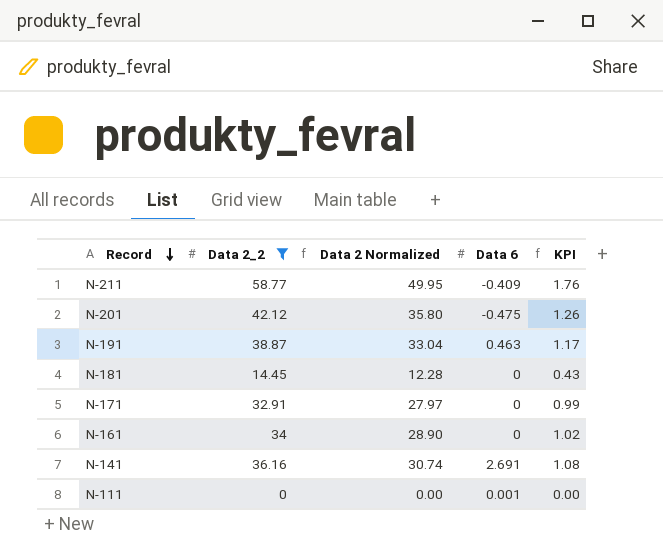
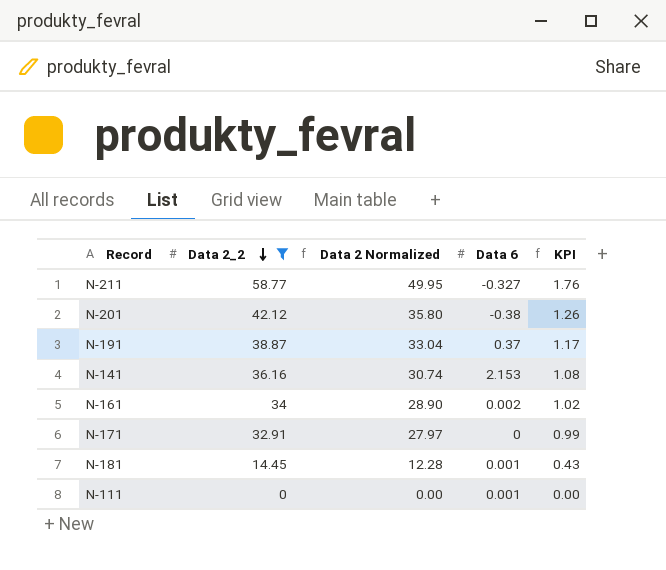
row order: Record descending -> Data 2_2 descending
N-211 | Data 6: -0.409 -> -0.327
N-201 | Data 6: -0.475 -> -0.38
N-191 | Data 6: 0.463 -> 0.37
N-141 | Data 6: 2.691 -> 2.153
N-161 | Data 6: 0 -> 0.002
N-181 | Data 6: 0 -> 0.001

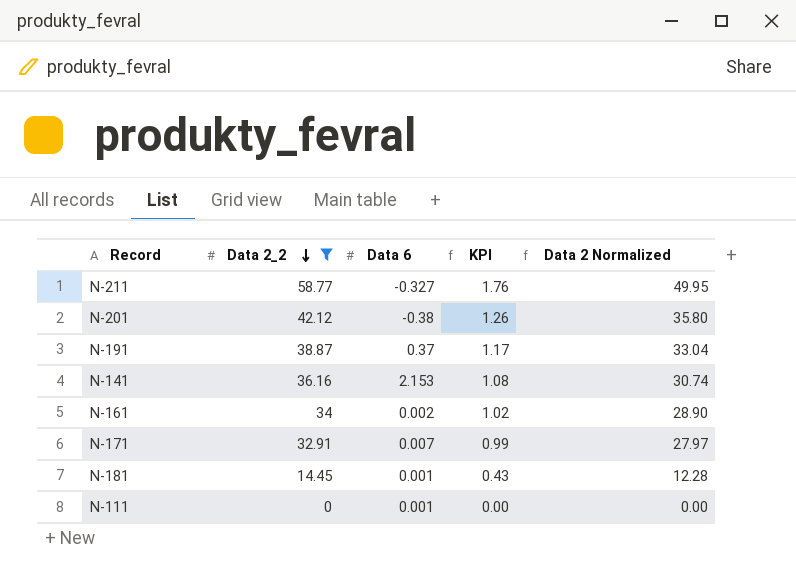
column Data 2 Normalized | position: 3 -> 5
N-171 | Data 6: 0 -> 0.007

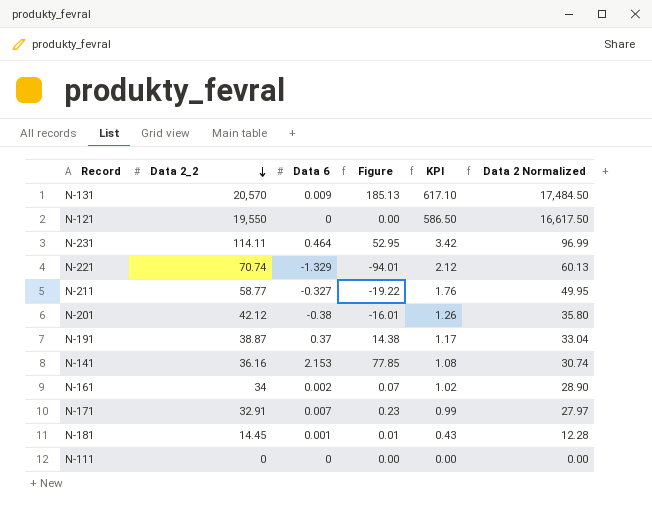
filter: Data 2_2 <= 58.77 -> none
column Figure | formula: none -> [Data 2_2] * [Data 6]
N-111 | Data 6: 0.001 -> 0

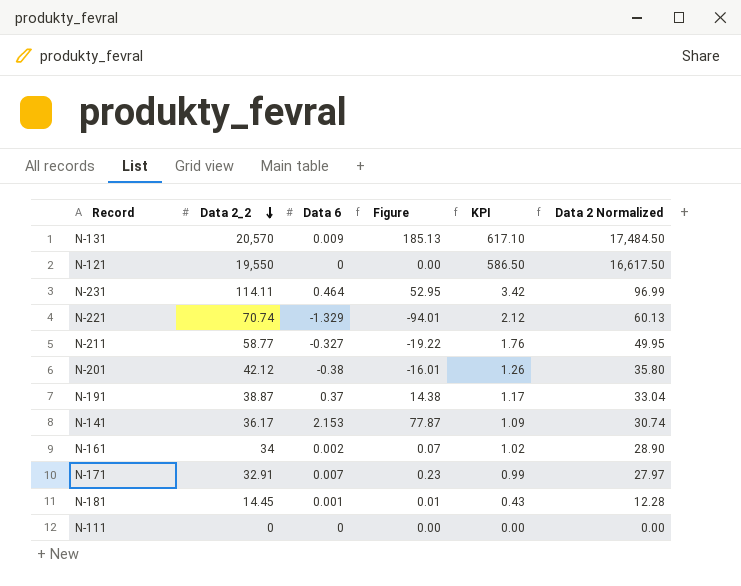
N-141 | Data 2_2: 36.16 -> 36.17
N-141 | Figure: 77.85 -> 77.87
N-141 | KPI: 1.08 -> 1.09

